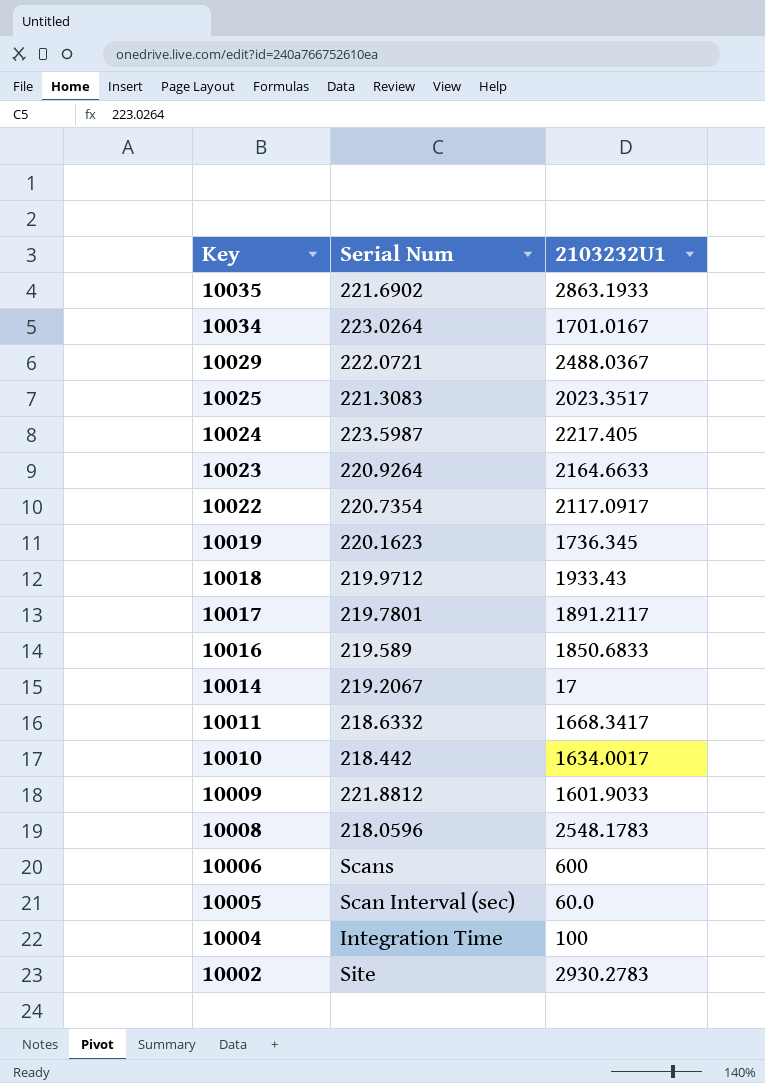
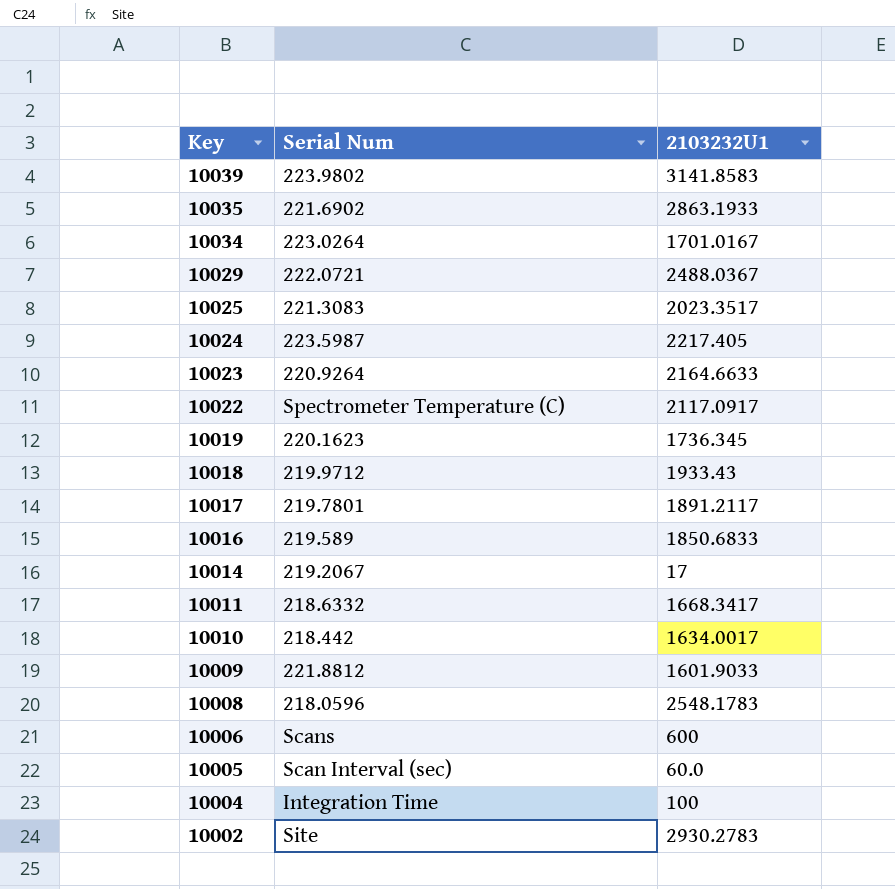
row 10039: none -> 223.9802 | 3141.8583
10022 | Serial Num: 220.7354 -> Spectrometer Temperature (C)

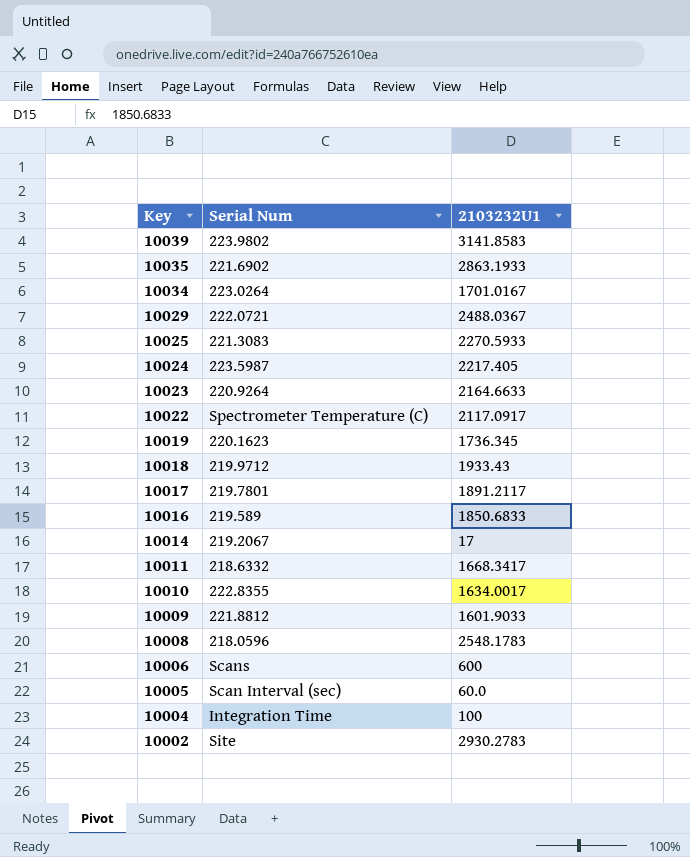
10025 | 2103232U1: 2023.3517 -> 2270.5933
10010 | Serial Num: 218.442 -> 222.8355

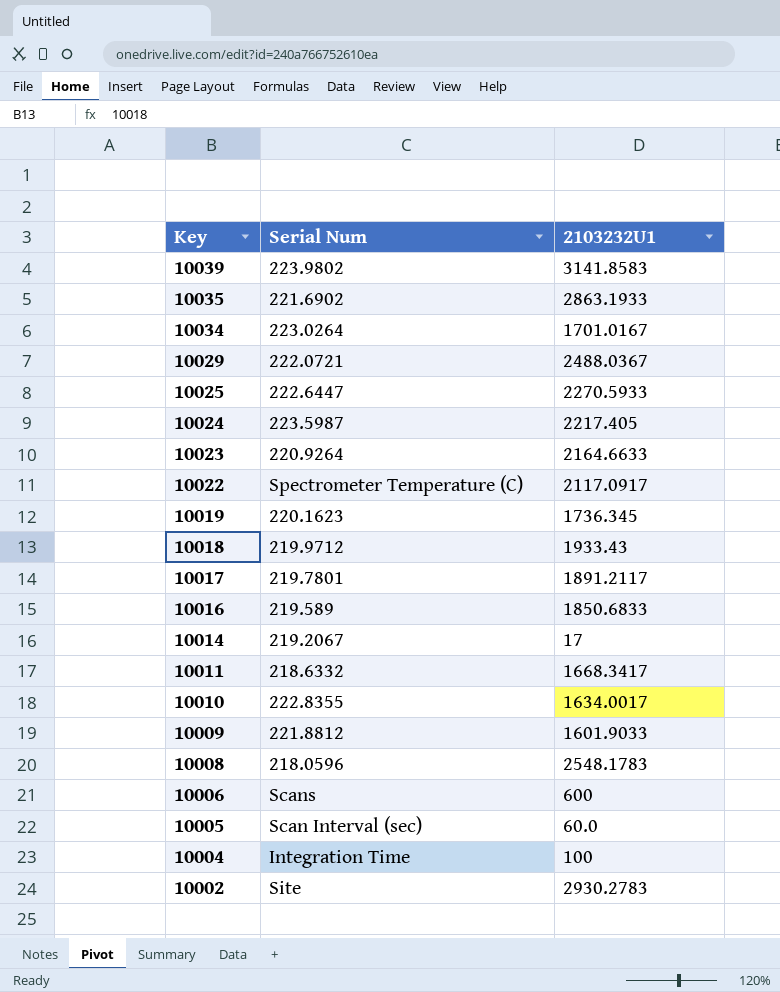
10025 | Serial Num: 221.3083 -> 222.6447

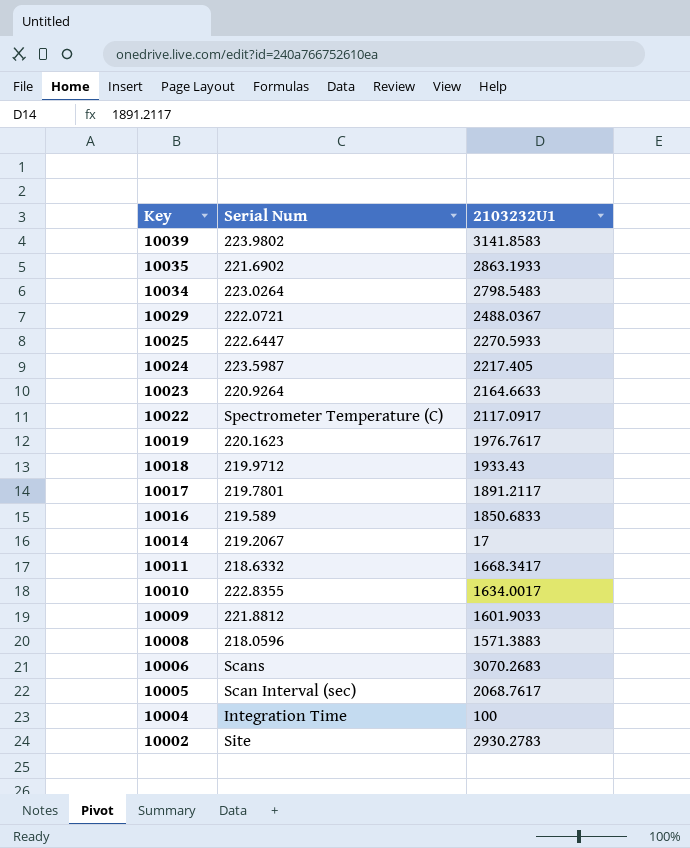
10034 | 2103232U1: 1701.0167 -> 2798.5483
10019 | 2103232U1: 1736.345 -> 1976.7617
10008 | 2103232U1: 2548.1783 -> 1571.3883
10006 | 2103232U1: 600 -> 3070.2683
10005 | 2103232U1: 60.0 -> 2068.7617

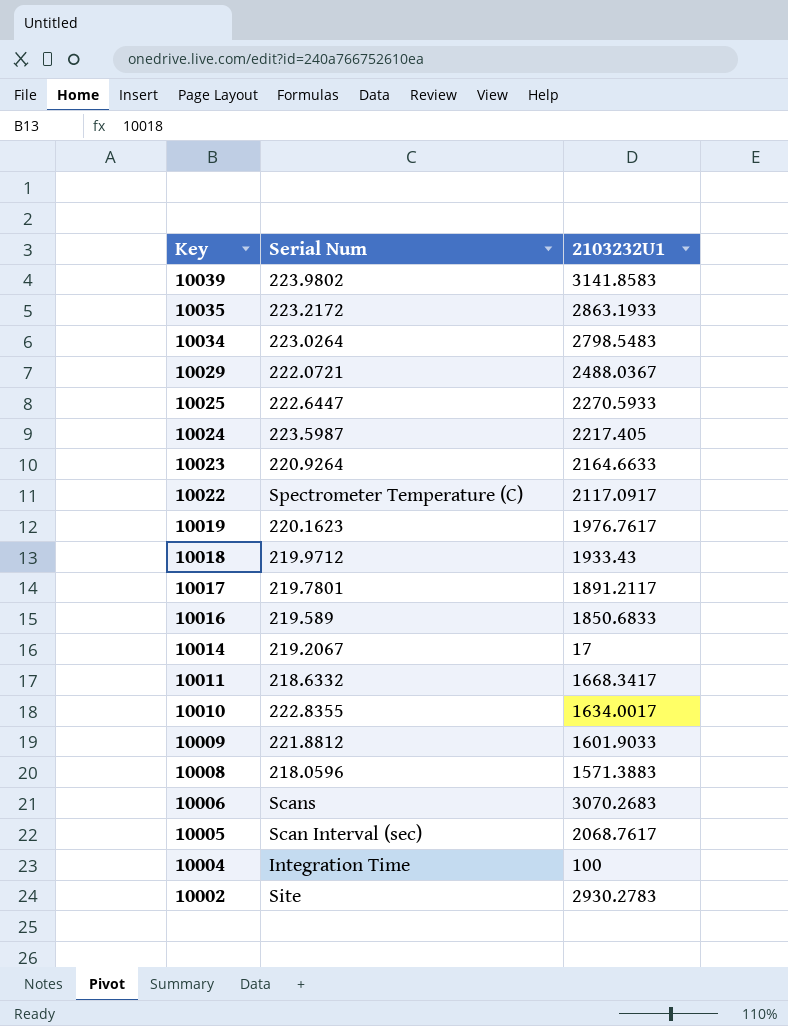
10035 | Serial Num: 221.6902 -> 223.2172

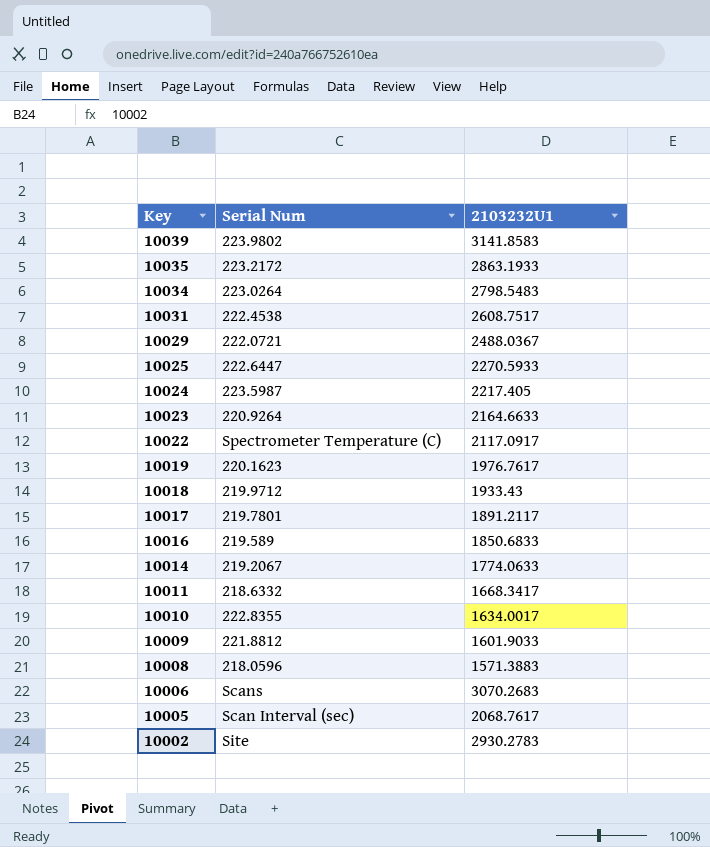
row 10004: Integration Time | 100 -> none
row 10031: none -> 222.4538 | 2608.7517
10014 | 2103232U1: 17 -> 1774.0633

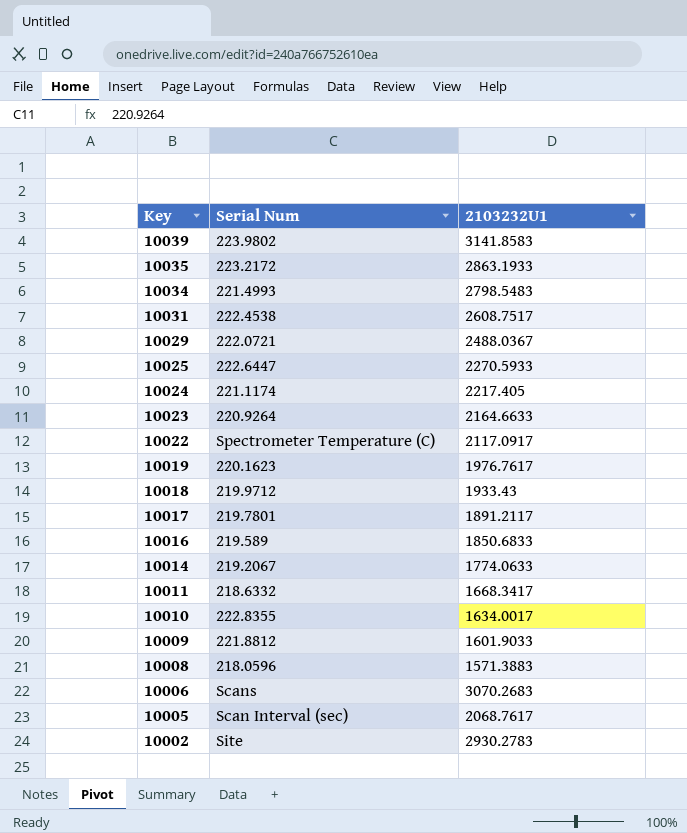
10034 | Serial Num: 223.0264 -> 221.4993
10024 | Serial Num: 223.5987 -> 221.1174

